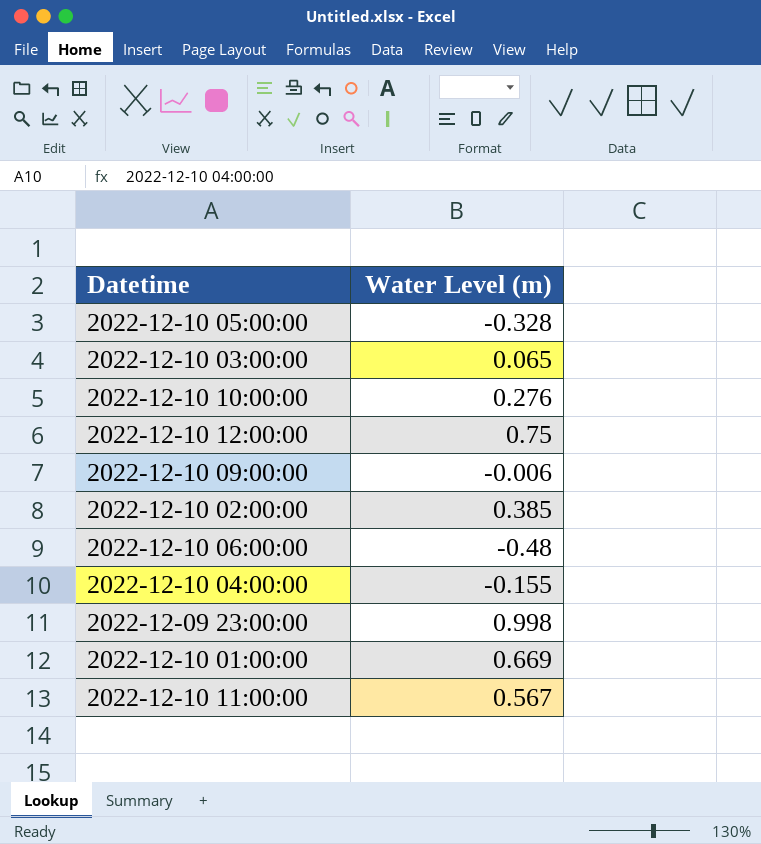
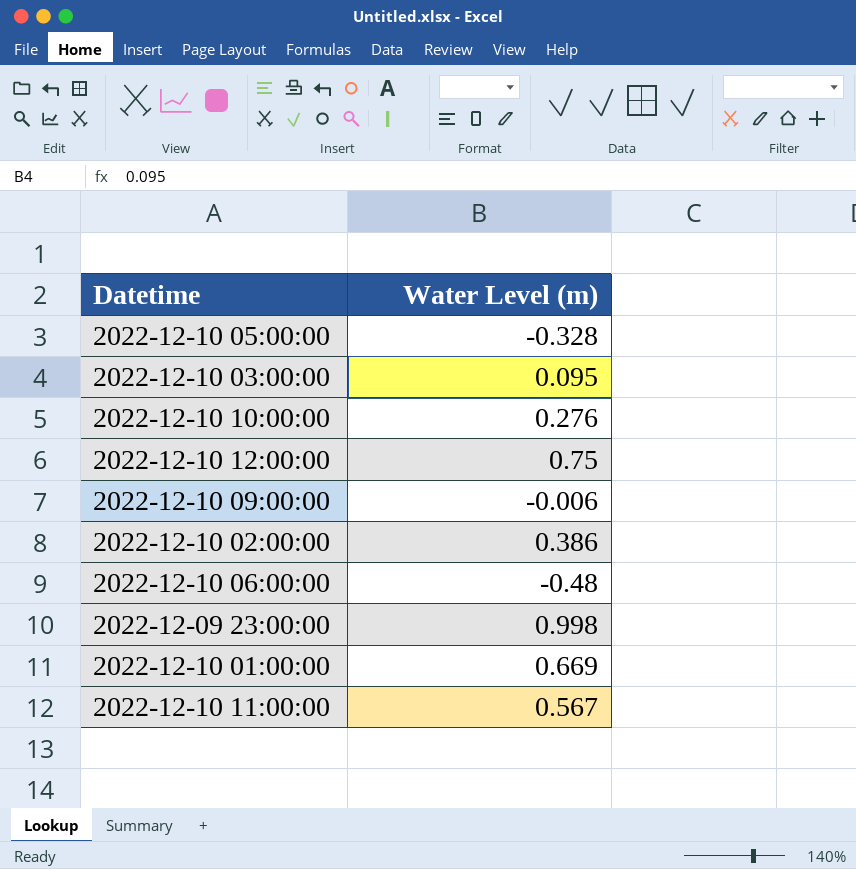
row 2022-12-10 04:00:00: -0.155 -> none
2022-12-10 03:00:00 | Water Level (m): 0.065 -> 0.095
2022-12-10 02:00:00 | Water Level (m): 0.385 -> 0.386

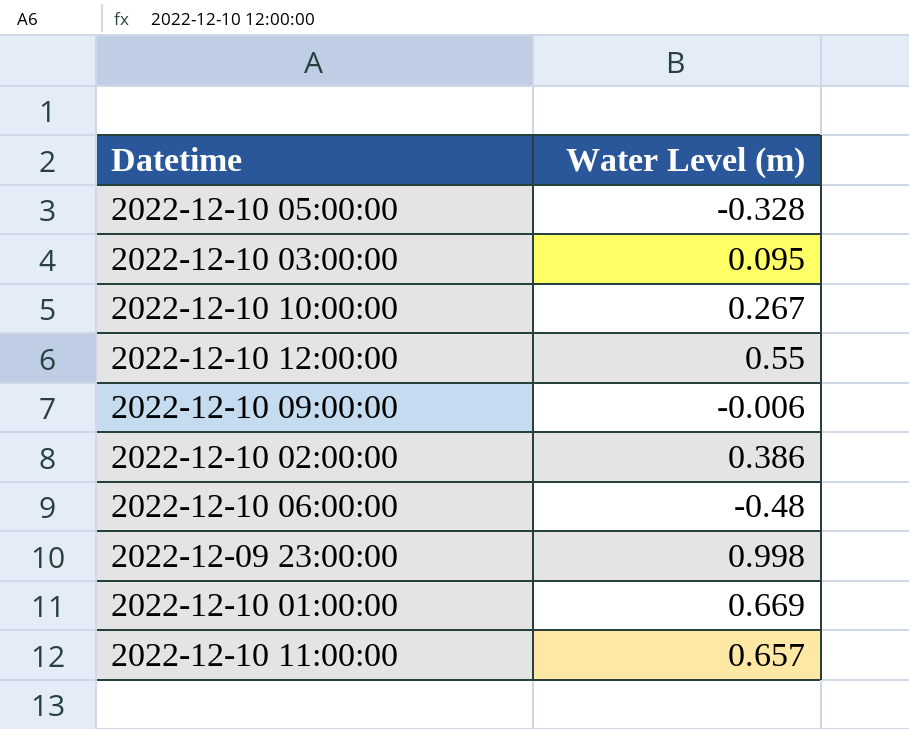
2022-12-10 10:00:00 | Water Level (m): 0.276 -> 0.267
2022-12-10 12:00:00 | Water Level (m): 0.75 -> 0.55
2022-12-10 11:00:00 | Water Level (m): 0.567 -> 0.657

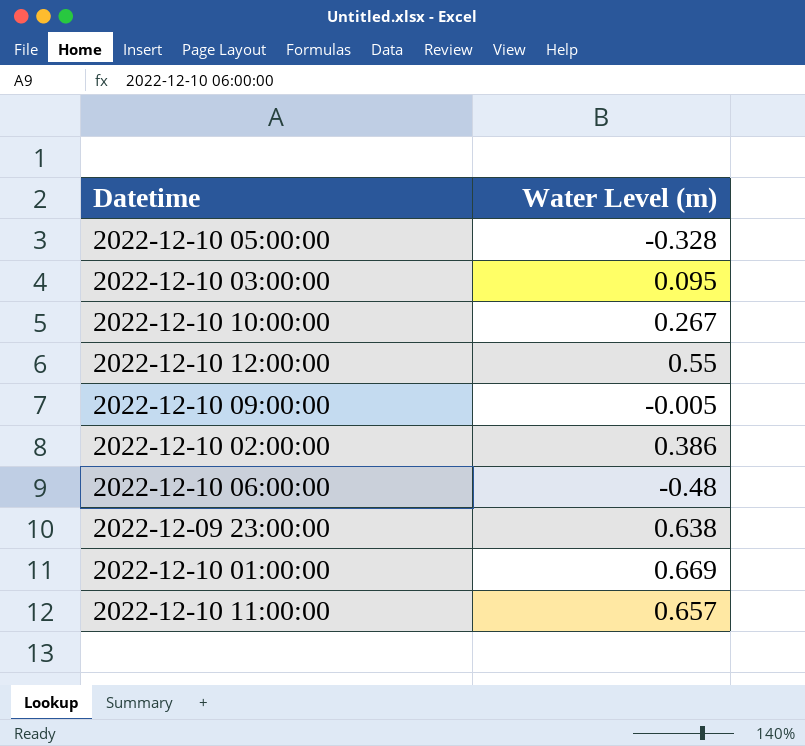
2022-12-10 09:00:00 | Water Level (m): -0.006 -> -0.005
2022-12-09 23:00:00 | Water Level (m): 0.998 -> 0.638

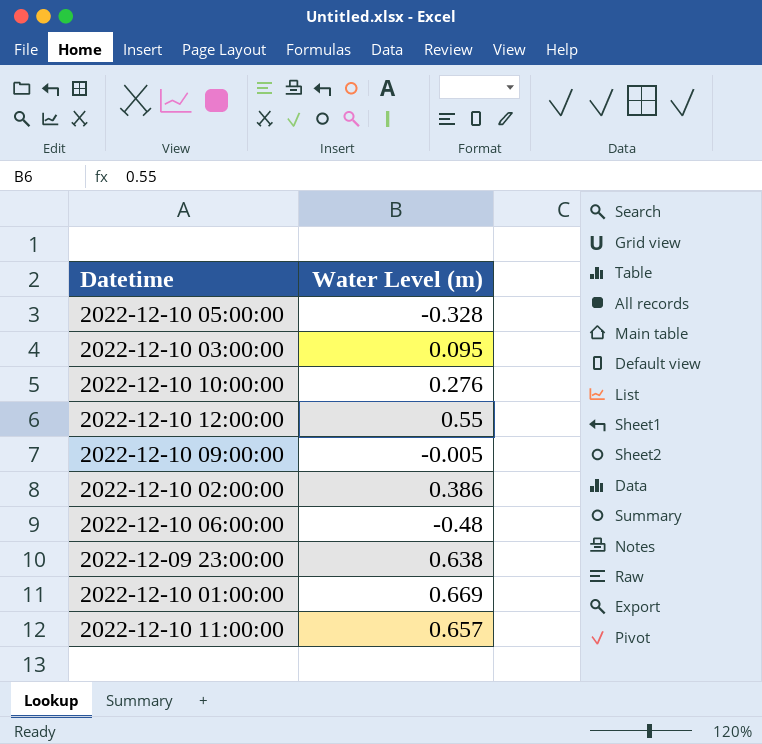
2022-12-10 10:00:00 | Water Level (m): 0.267 -> 0.276

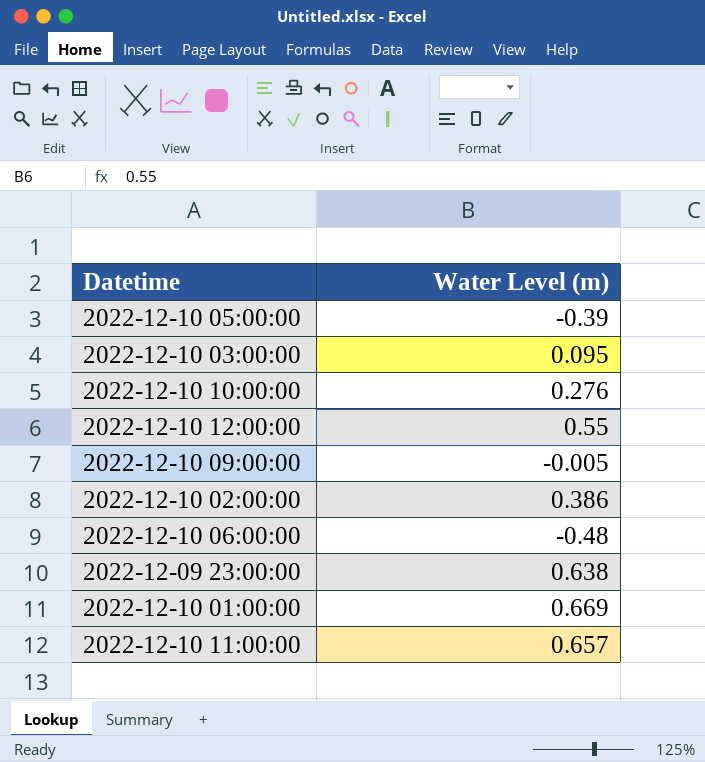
2022-12-10 05:00:00 | Water Level (m): -0.328 -> -0.39

